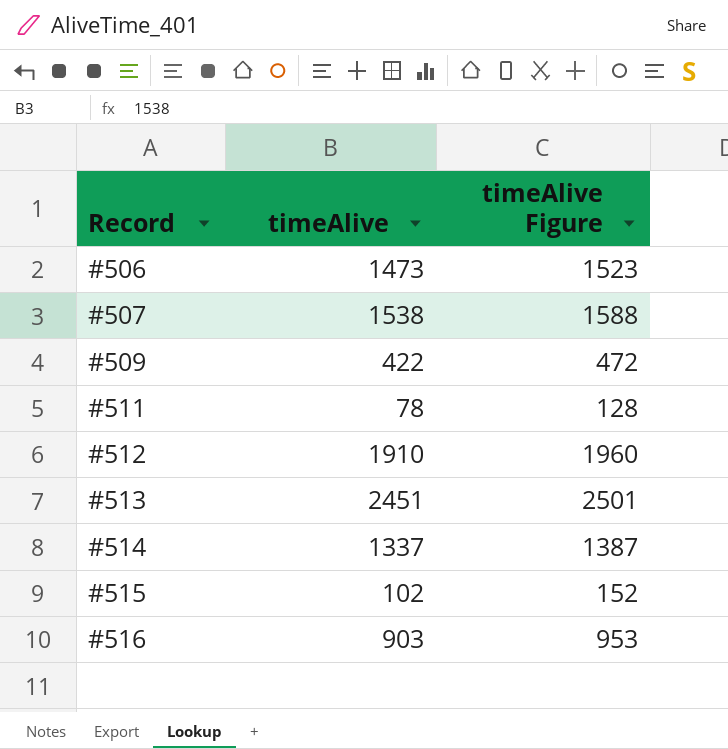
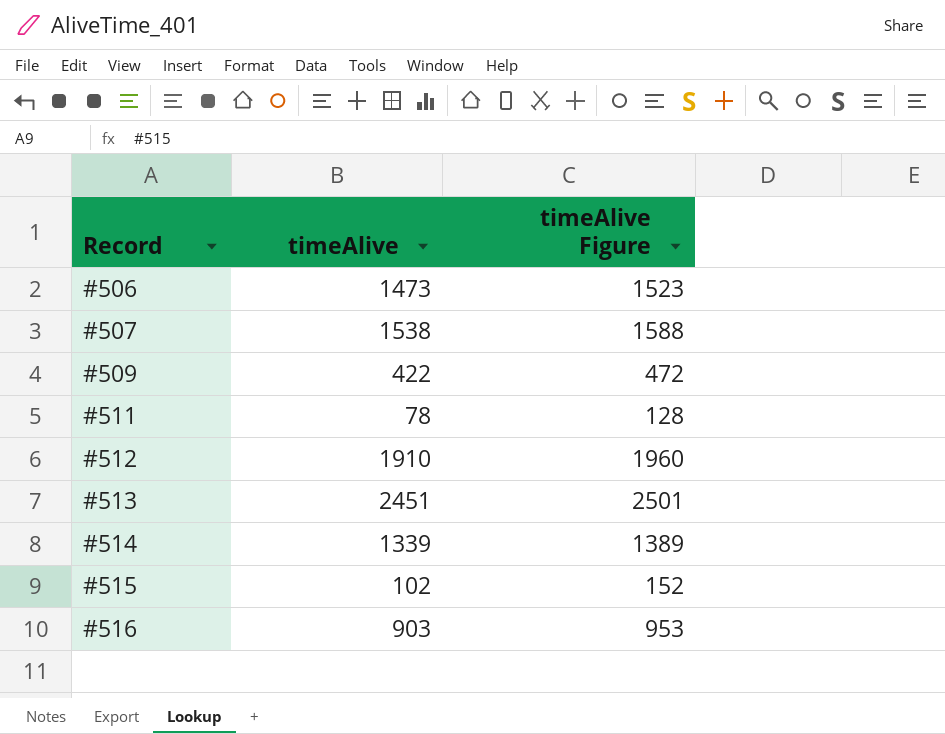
#514 | timeAlive: 1337 -> 1339
#514 | timeAlive Figure: 1387 -> 1389

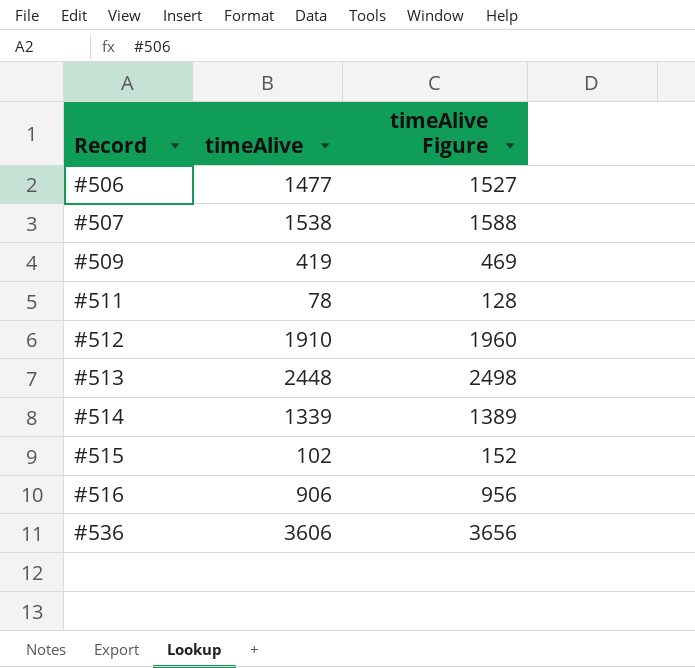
#506 | timeAlive: 1473 -> 1477
#506 | timeAlive Figure: 1523 -> 1527
#509 | timeAlive: 422 -> 419
#509 | timeAlive Figure: 472 -> 469
#513 | timeAlive: 2451 -> 2448
#513 | timeAlive Figure: 2501 -> 2498
#516 | timeAlive: 903 -> 906
#516 | timeAlive Figure: 953 -> 956
row #536: none -> 3606 | 3656

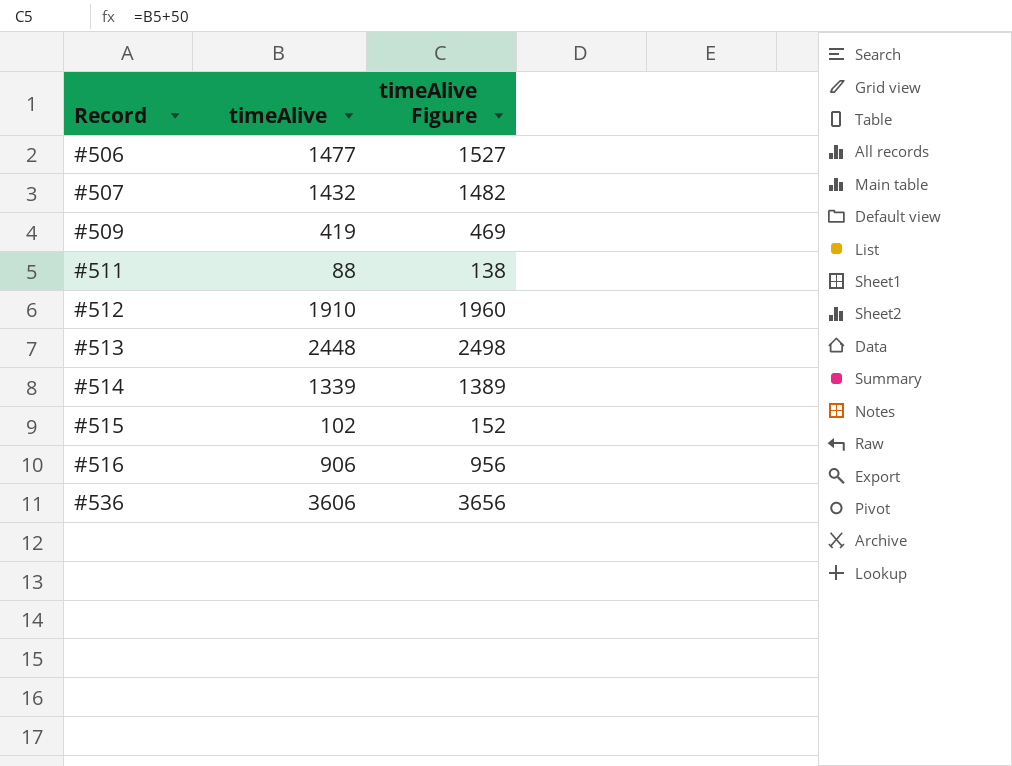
#507 | timeAlive: 1538 -> 1432
#507 | timeAlive Figure: 1588 -> 1482
#511 | timeAlive: 78 -> 88
#511 | timeAlive Figure: 128 -> 138

